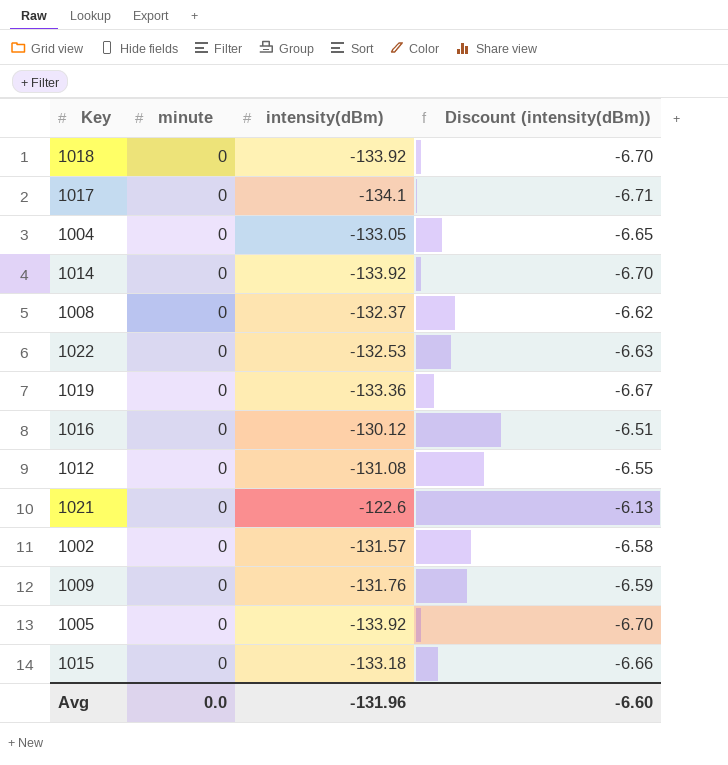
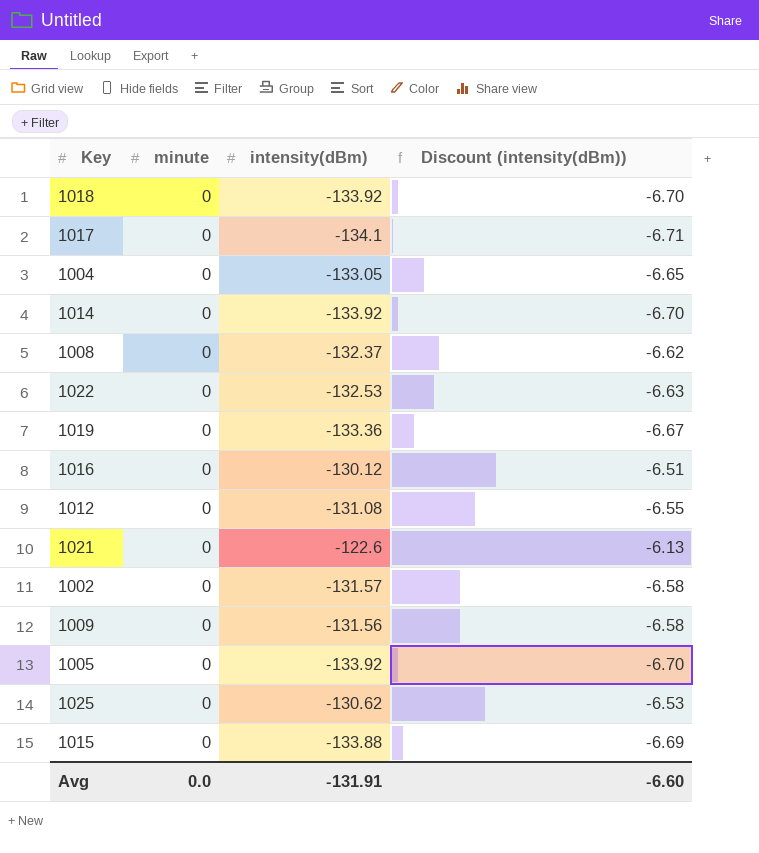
1009 | intensity(dBm): -131.76 -> -131.56
1009 | Discount (intensity(dBm)): -6.59 -> -6.58
row 1025: none -> 0 | -130.62 | -6.53
1015 | intensity(dBm): -133.18 -> -133.88
1015 | Discount (intensity(dBm)): -6.66 -> -6.69
Avg | intensity(dBm): -131.96 -> -131.91

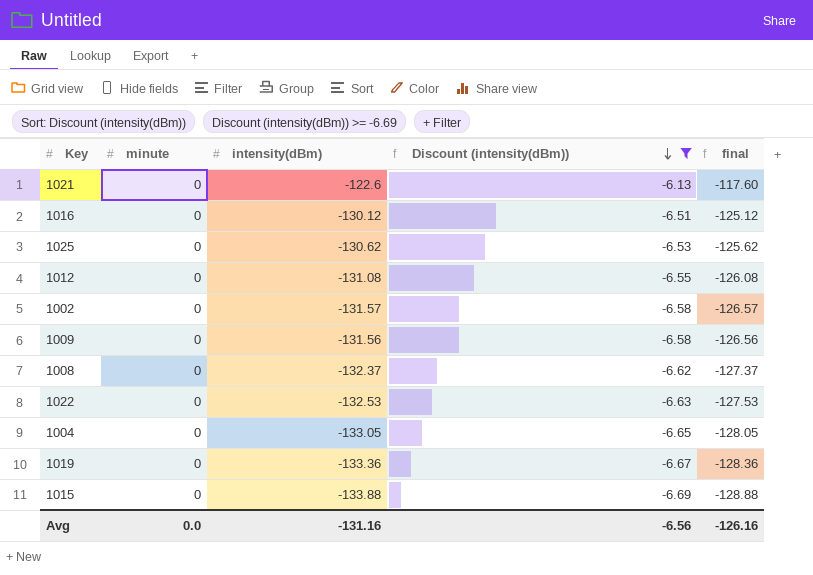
filter: none -> Discount (intensity(dBm)) >= -6.69
row order: none -> Discount (intensity(dBm)) descending
column final | formula: none -> [intensity(dBm)] + 5
Avg | intensity(dBm): -131.91 -> -131.16
Avg | Discount (intensity(dBm)): -6.60 -> -6.56

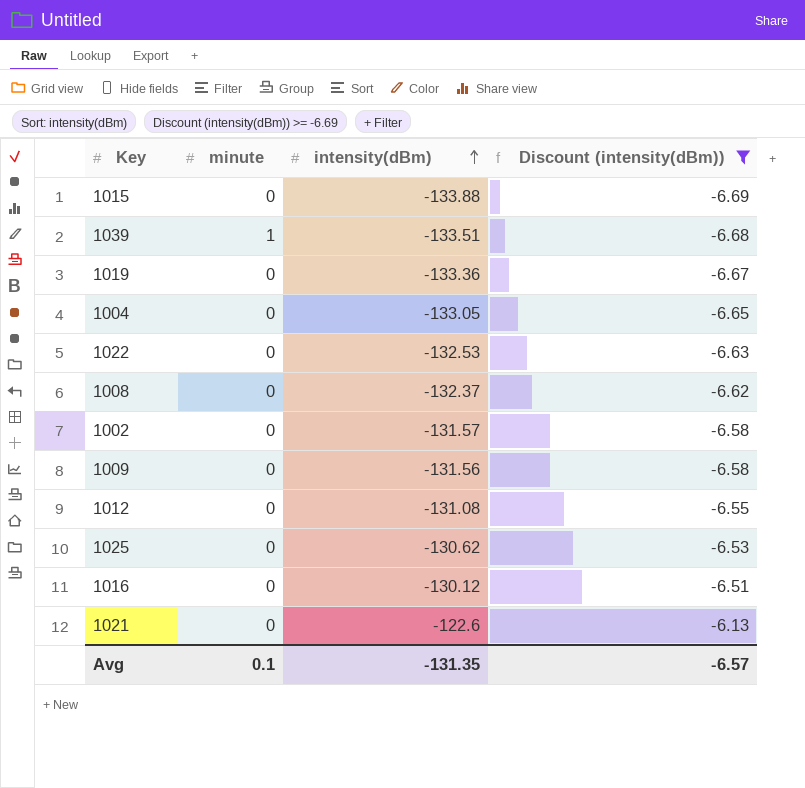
row order: Discount (intensity(dBm)) descending -> intensity(dBm) ascending
column final | formula: [intensity(dBm)] + 5 -> none
row 1039: none -> 1 | -133.51 | -6.68
Avg | minute: 0.0 -> 0.1
Avg | intensity(dBm): -131.16 -> -131.35
Avg | Discount (intensity(dBm)): -6.56 -> -6.57

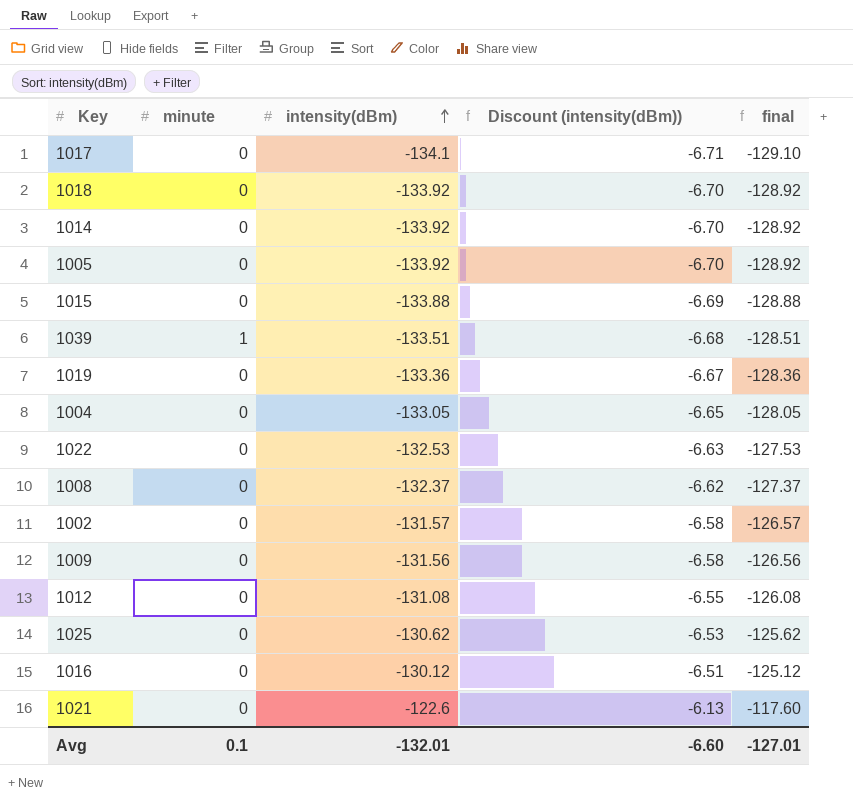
filter: Discount (intensity(dBm)) >= -6.69 -> none
column final | formula: none -> [intensity(dBm)] + 5
Avg | intensity(dBm): -131.35 -> -132.01
Avg | Discount (intensity(dBm)): -6.57 -> -6.60

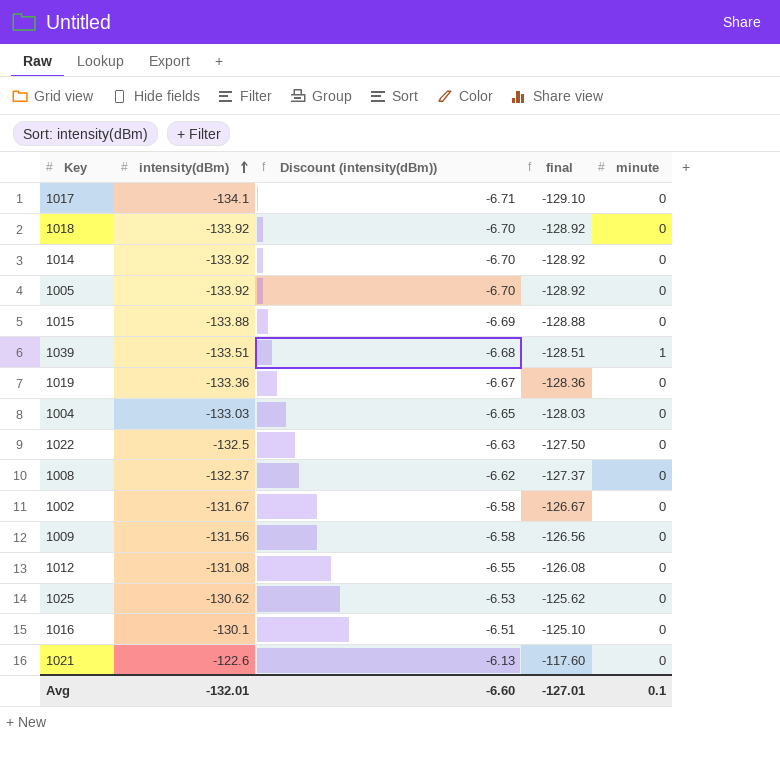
column minute | position: 2 -> 5
1004 | intensity(dBm): -133.05 -> -133.03
1004 | final: -128.05 -> -128.03
1022 | intensity(dBm): -132.53 -> -132.5
1022 | final: -127.53 -> -127.50
1002 | intensity(dBm): -131.57 -> -131.67
1002 | final: -126.57 -> -126.67
1016 | intensity(dBm): -130.12 -> -130.1
1016 | final: -125.12 -> -125.10

